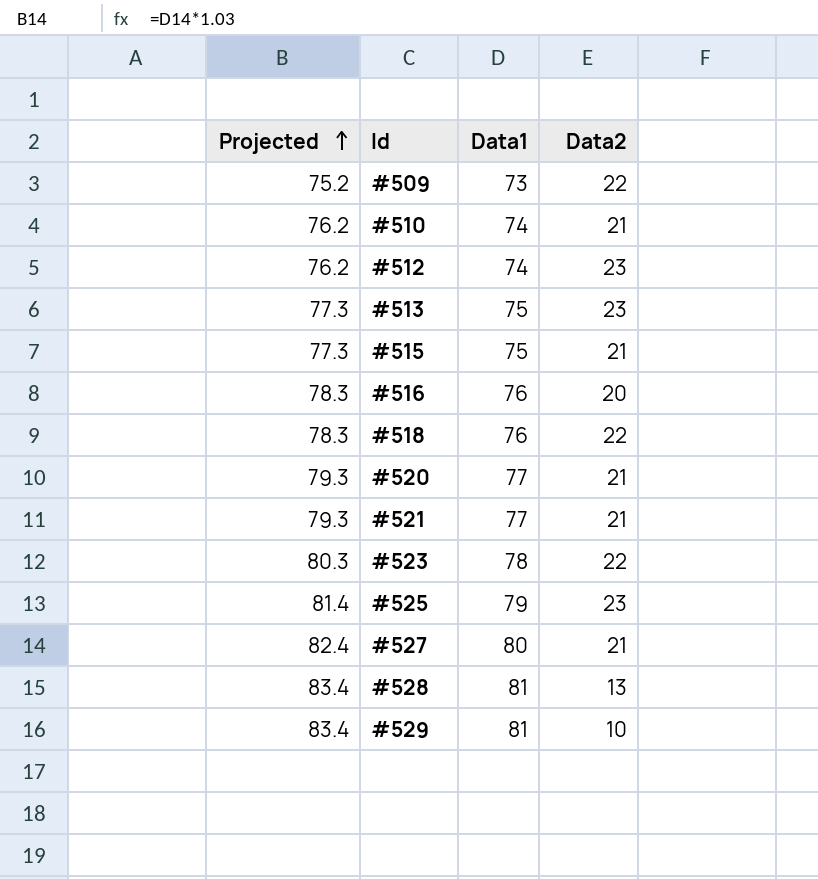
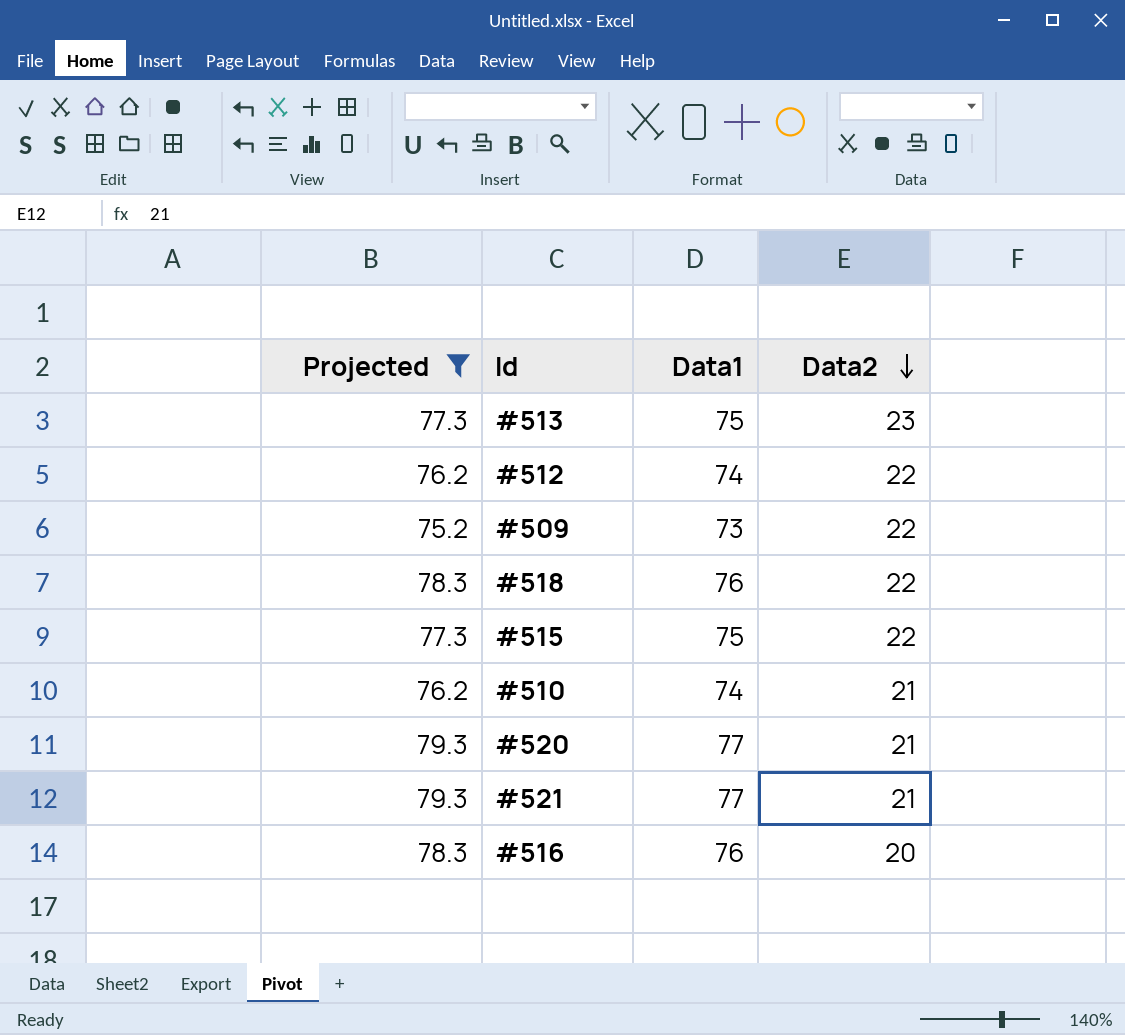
filter: none -> Projected <= 79.3
row order: Projected ascending -> Data2 descending
#512 | Data2: 23 -> 22
#515 | Data2: 21 -> 22

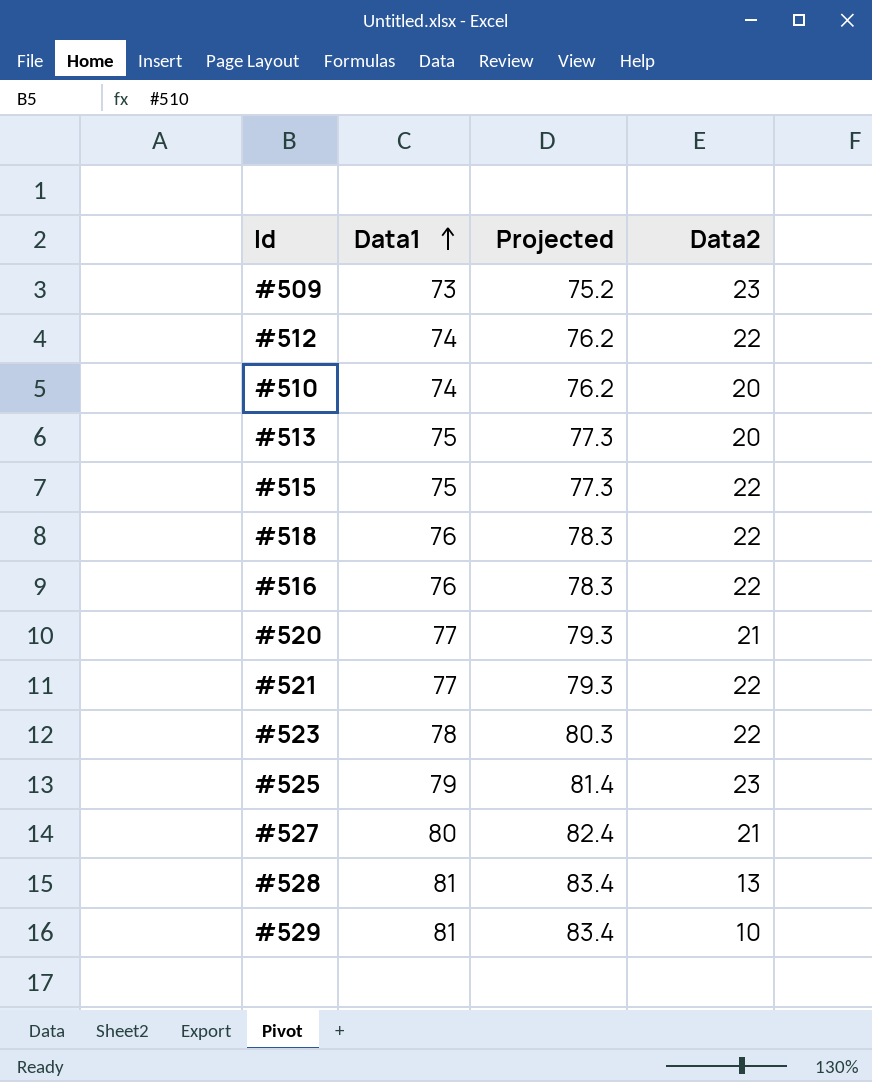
filter: Projected <= 79.3 -> none
row order: Data2 descending -> Data1 ascending
column Projected | position: 1 -> 3
#509 | Data2: 22 -> 23
#510 | Data2: 21 -> 20
#513 | Data2: 23 -> 20
#516 | Data2: 20 -> 22
#521 | Data2: 21 -> 22

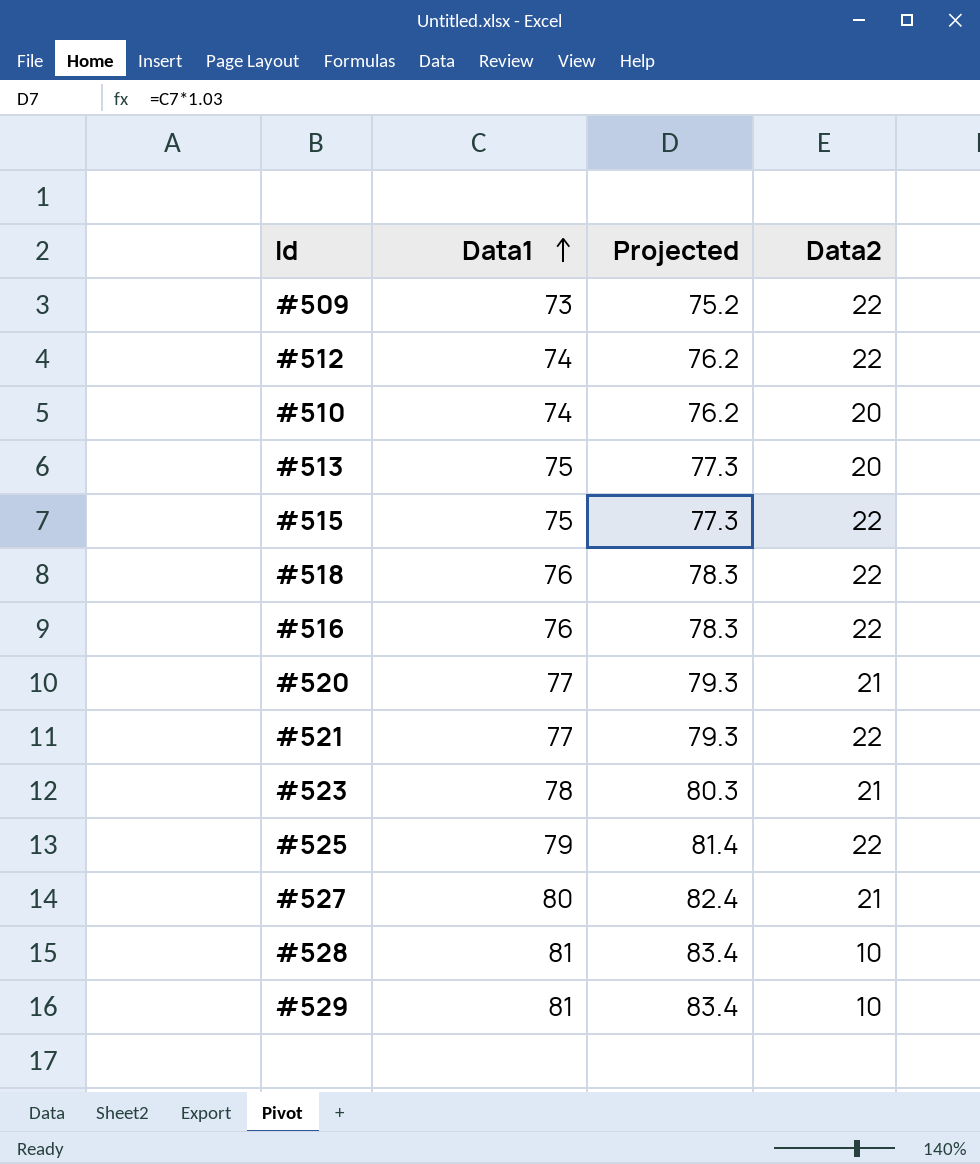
#509 | Data2: 23 -> 22
#523 | Data2: 22 -> 21
#525 | Data2: 23 -> 22
#528 | Data2: 13 -> 10

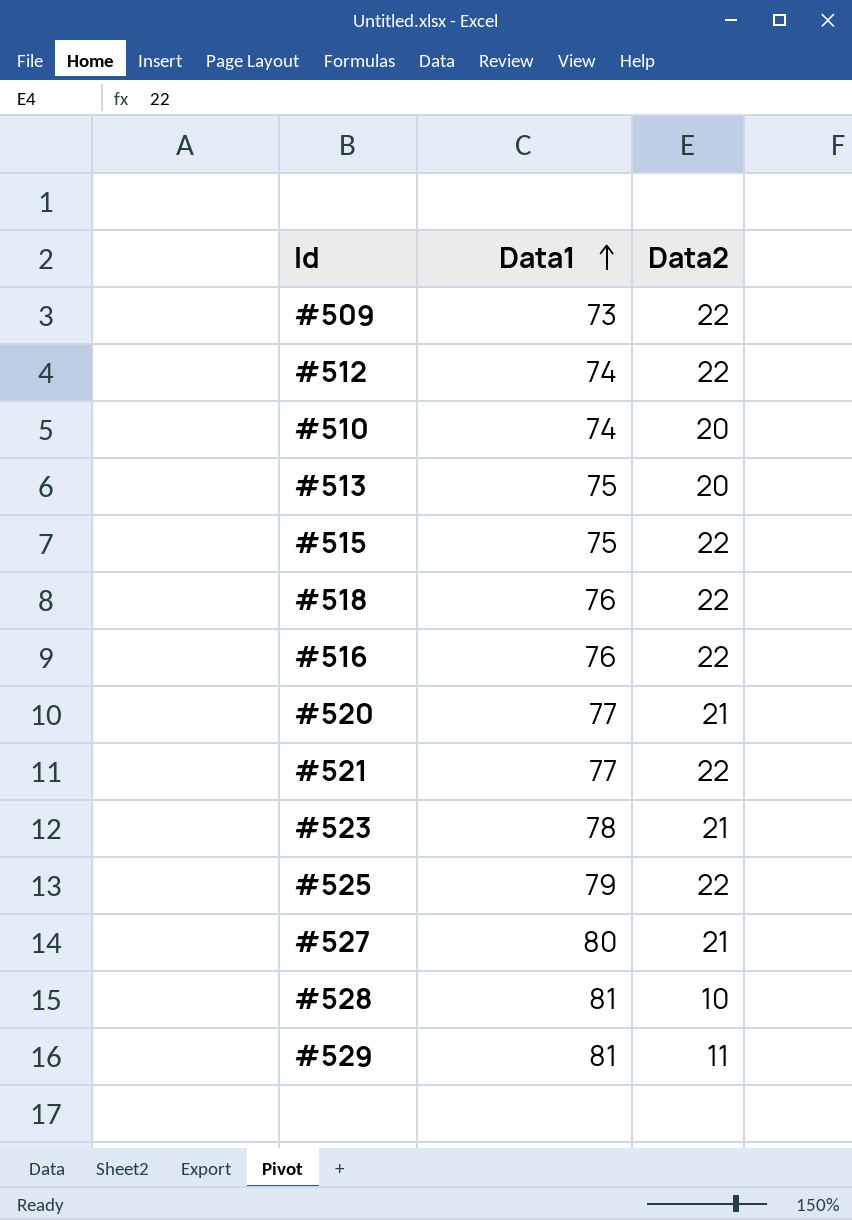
column Projected | formula: [Data1] * 1.03 -> none
#529 | Data2: 10 -> 11

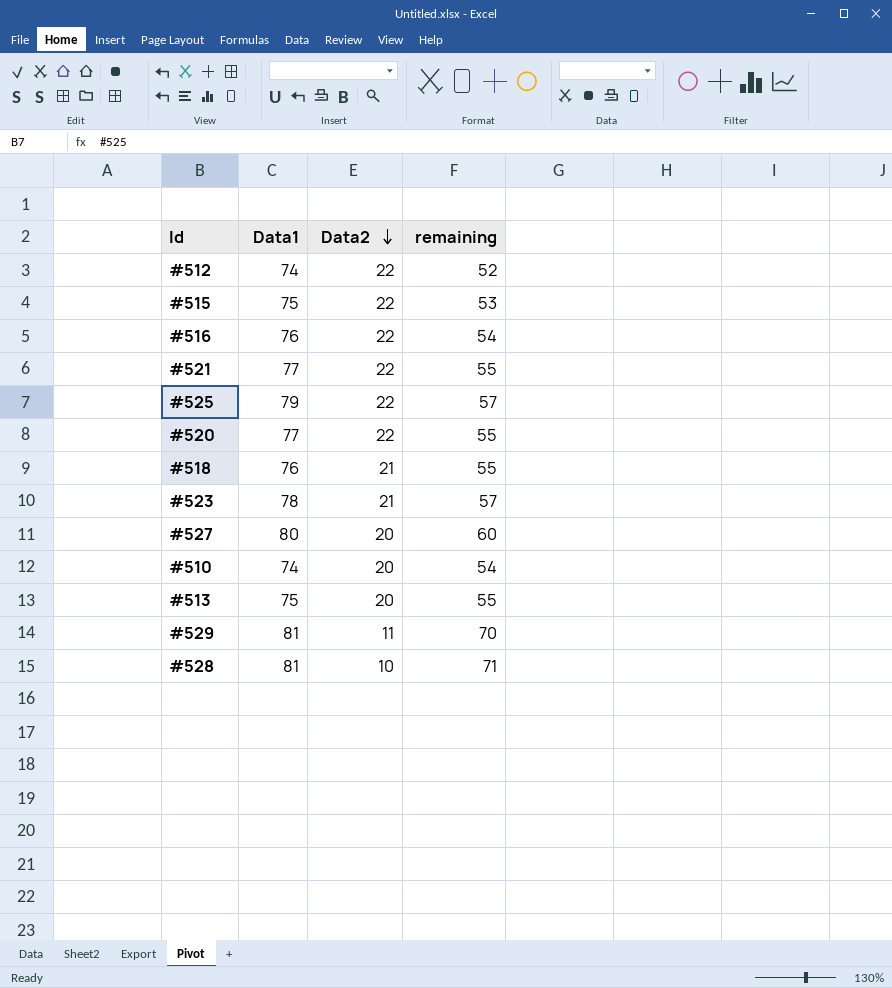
row order: Data1 ascending -> Data2 descending
column remaining | formula: none -> [Data1] - [Data2]
row #509: 73 | 22 -> none
#520 | Data2: 21 -> 22
#518 | Data2: 22 -> 21
#527 | Data2: 21 -> 20

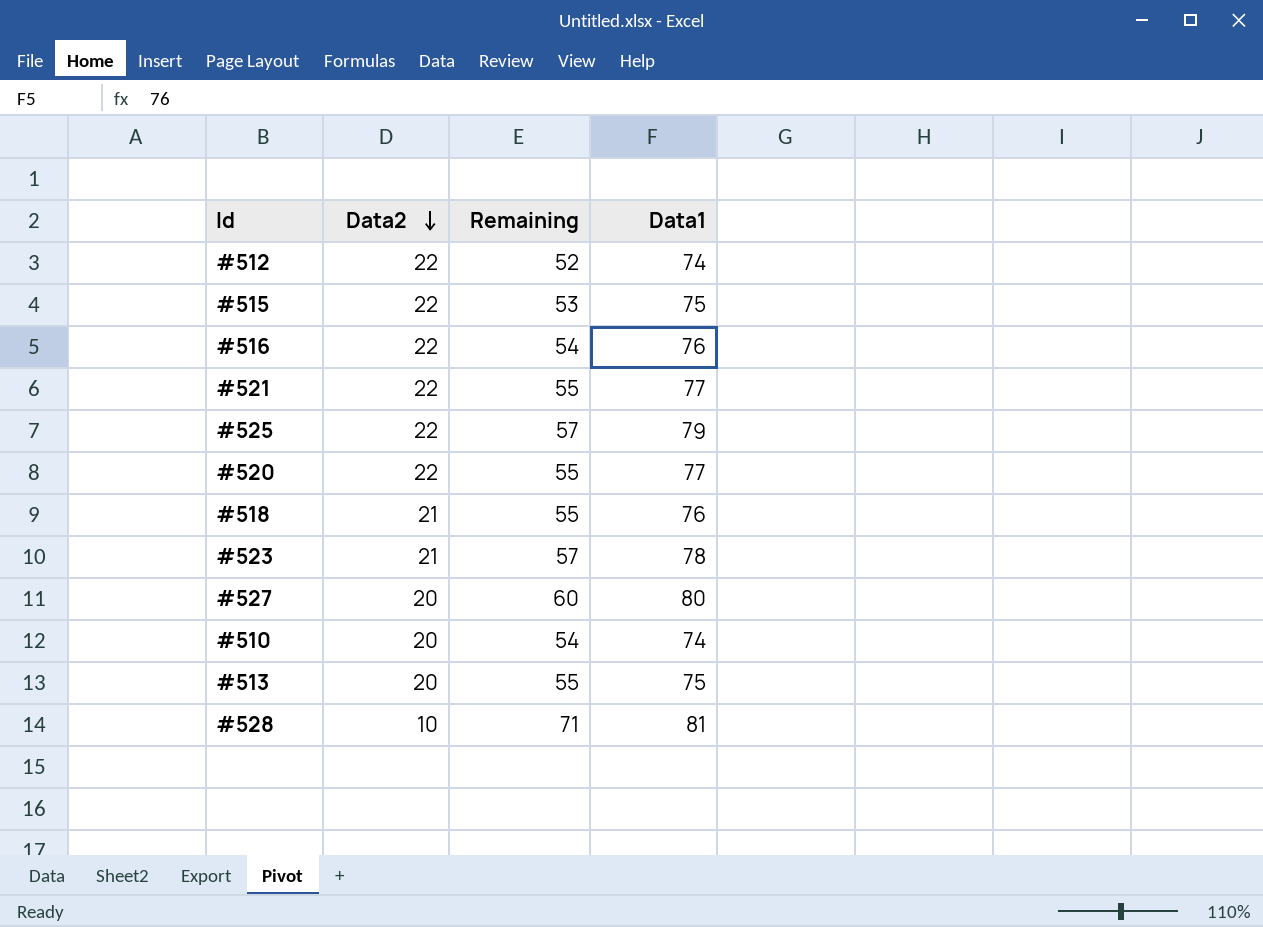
column name: remaining -> Remaining
column Data1 | position: 2 -> 4
row #529: 81 | 11 | 70 -> none

